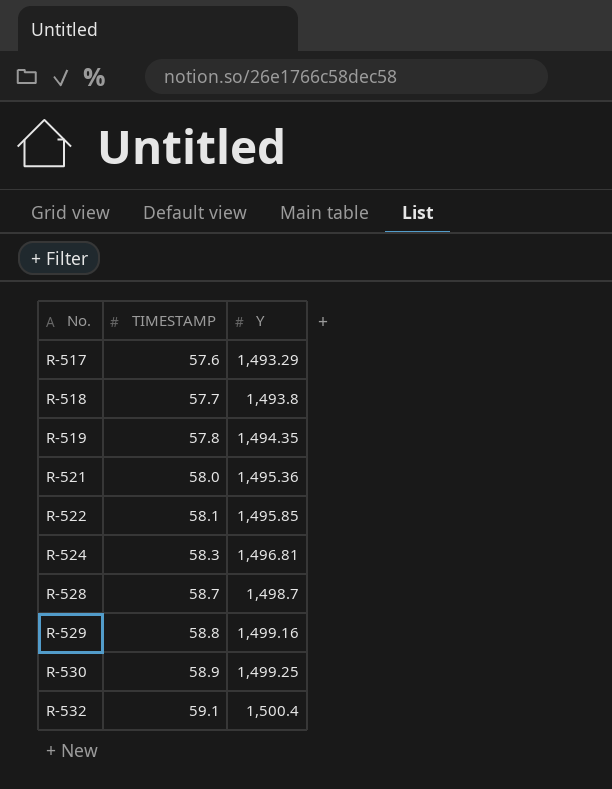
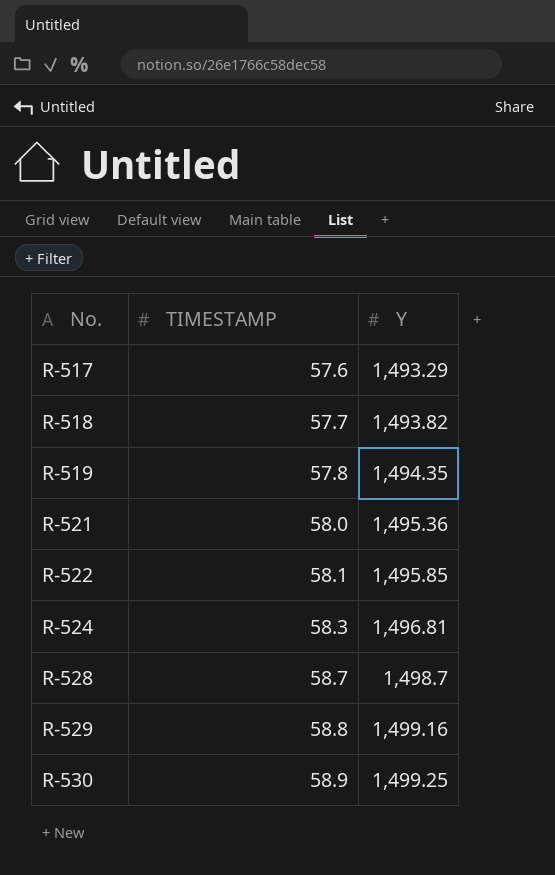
row R-532: 59.1 | 1,500.4 -> none
R-518 | Y: 1,493.8 -> 1,493.82

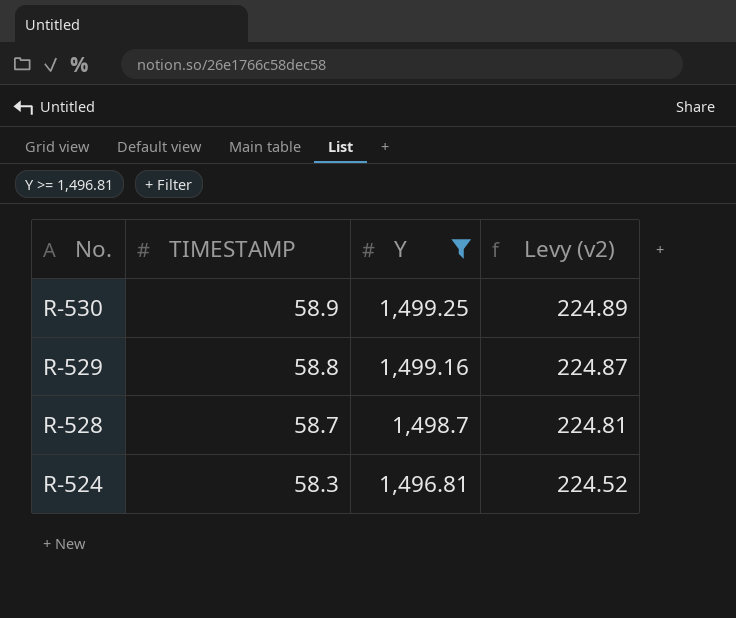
filter: none -> Y >= 1,496.81
row order: No. ascending -> No. descending
column Levy (v2) | formula: none -> [Y] * 0.15

